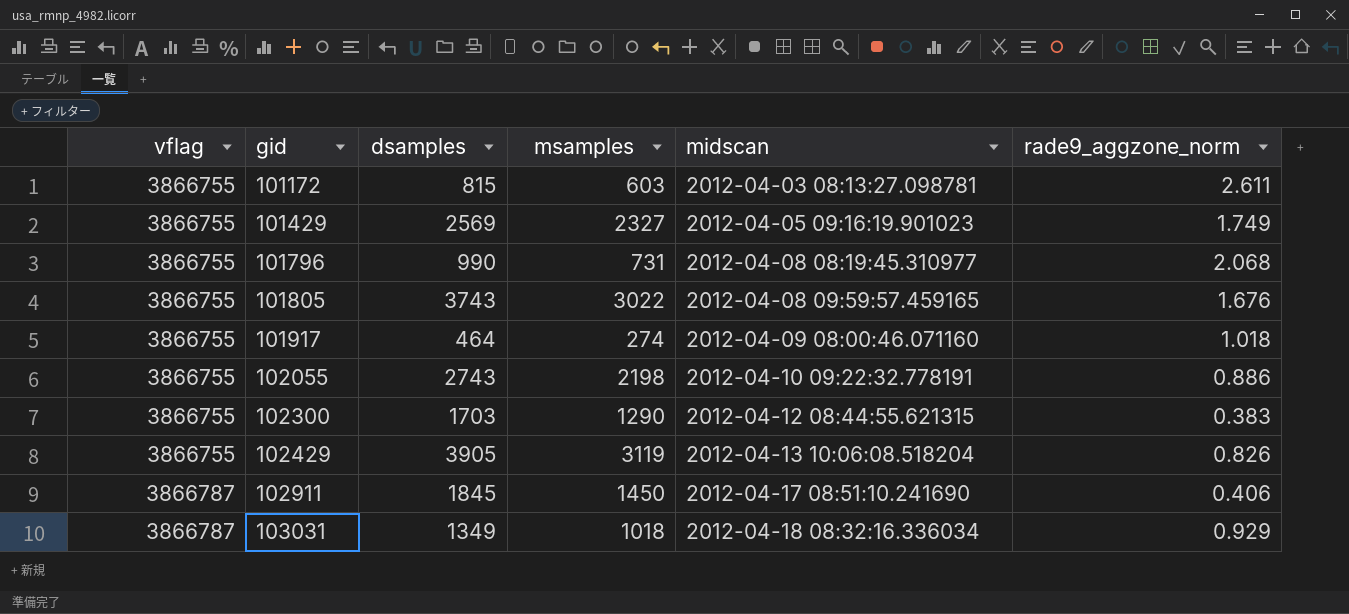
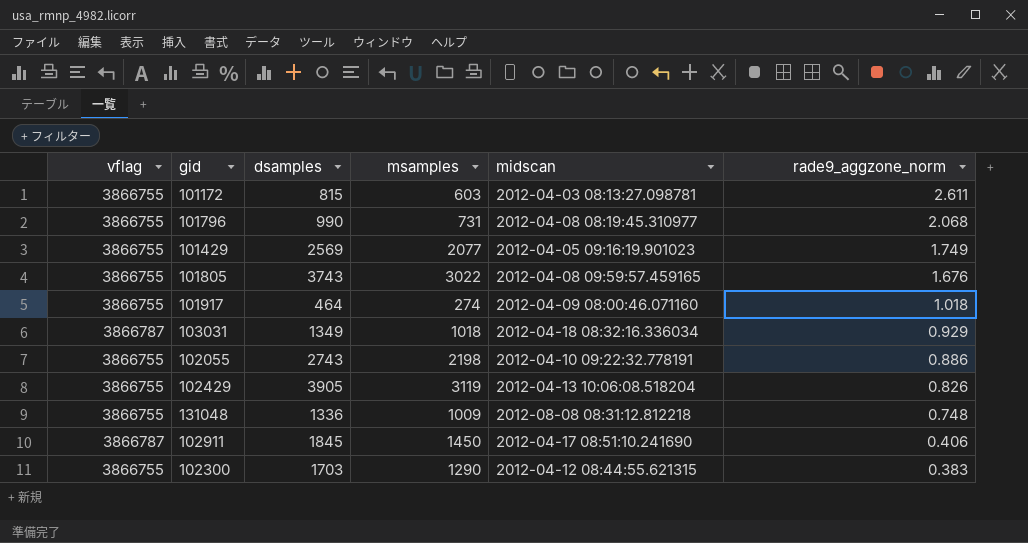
row order: vflag ascending -> rade9_aggzone_norm descending
101429 | msamples: 2327 -> 2077
row 131048: none -> 3866755 | 1336 | 1009 | 2012-08-08 08:31:12.812218 | 0.748

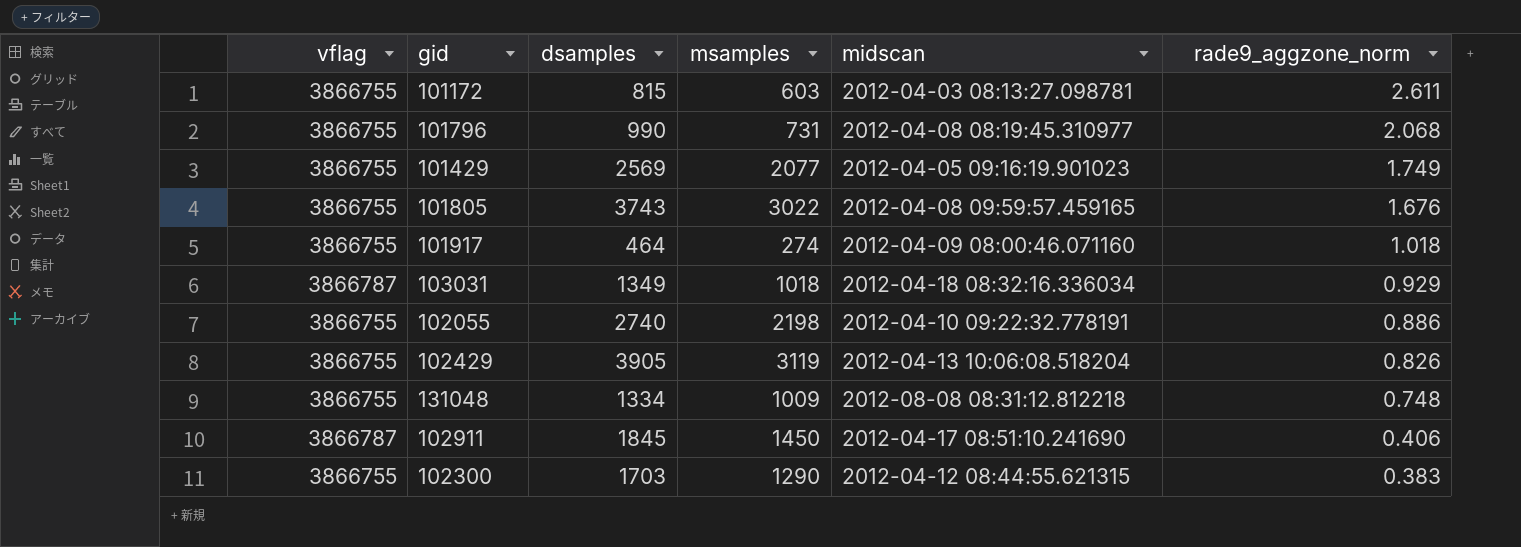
102055 | dsamples: 2743 -> 2740
131048 | dsamples: 1336 -> 1334

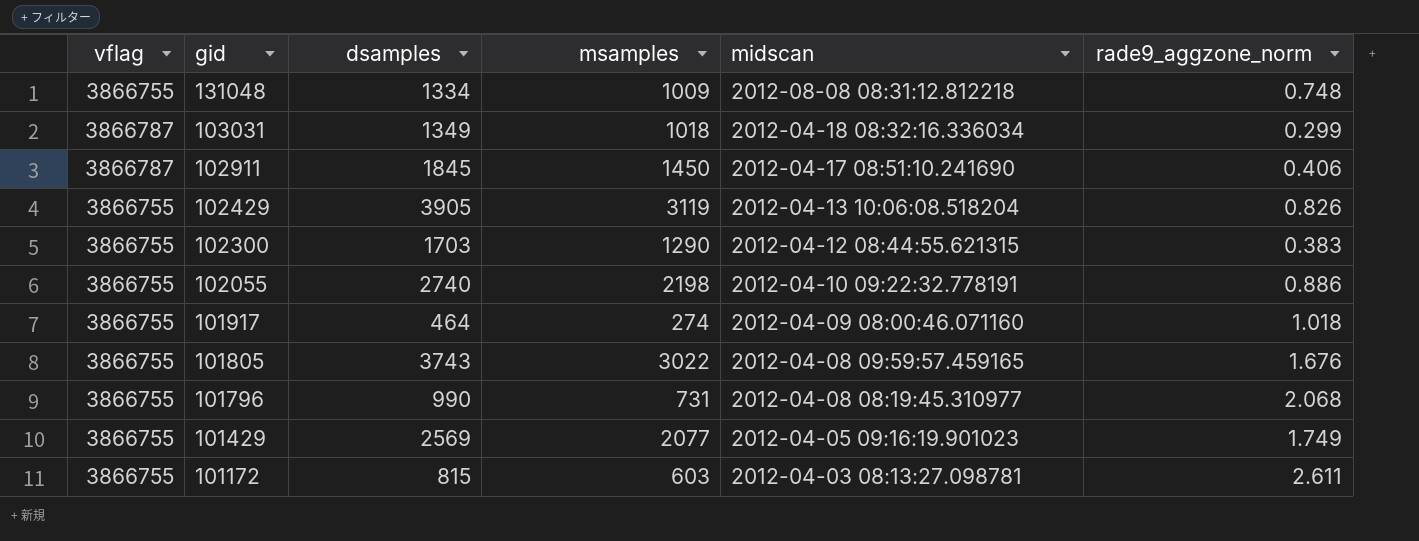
row order: rade9_aggzone_norm descending -> gid descending
103031 | rade9_aggzone_norm: 0.929 -> 0.299

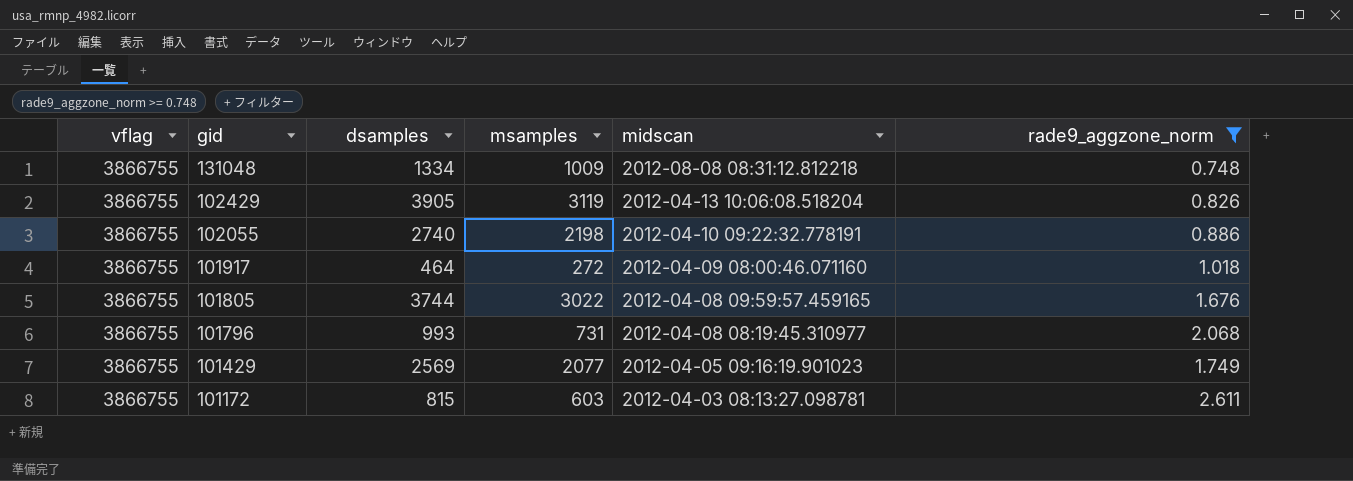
filter: none -> rade9_aggzone_norm >= 0.748
101917 | msamples: 274 -> 272
101805 | dsamples: 3743 -> 3744
101796 | dsamples: 990 -> 993

